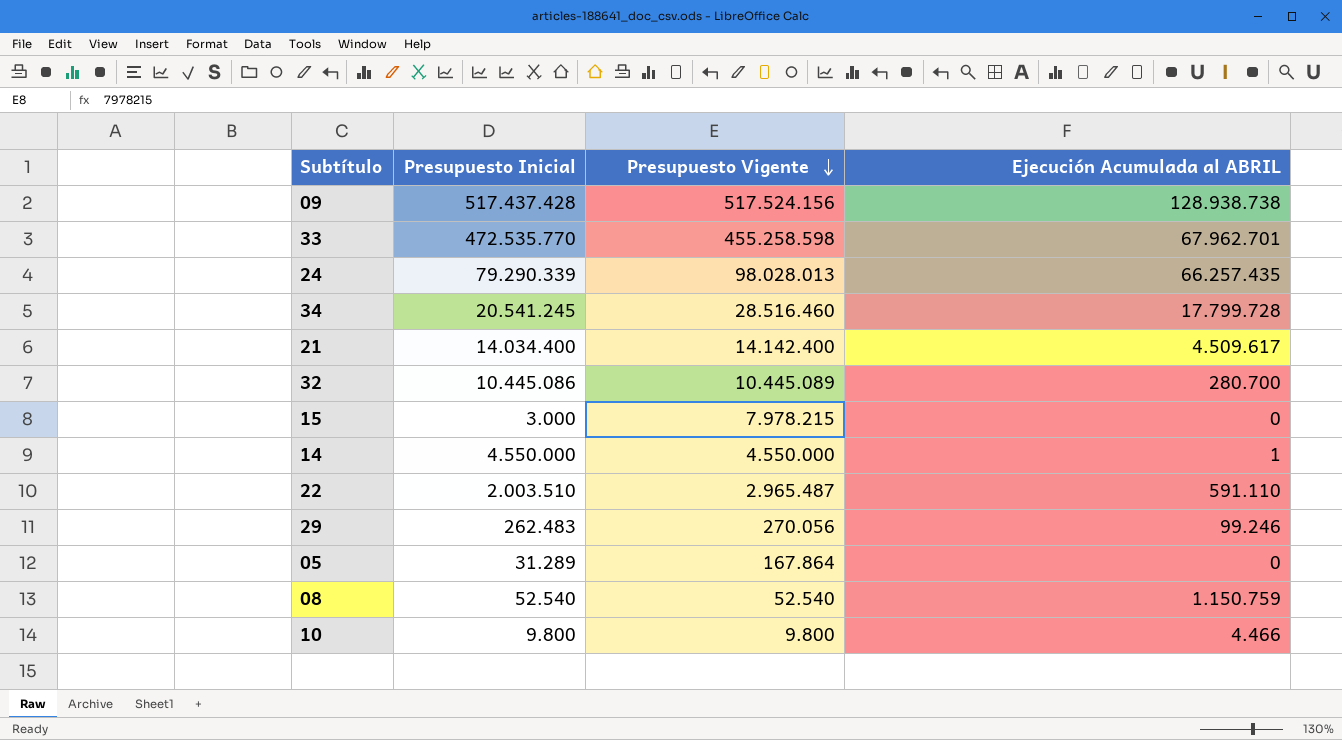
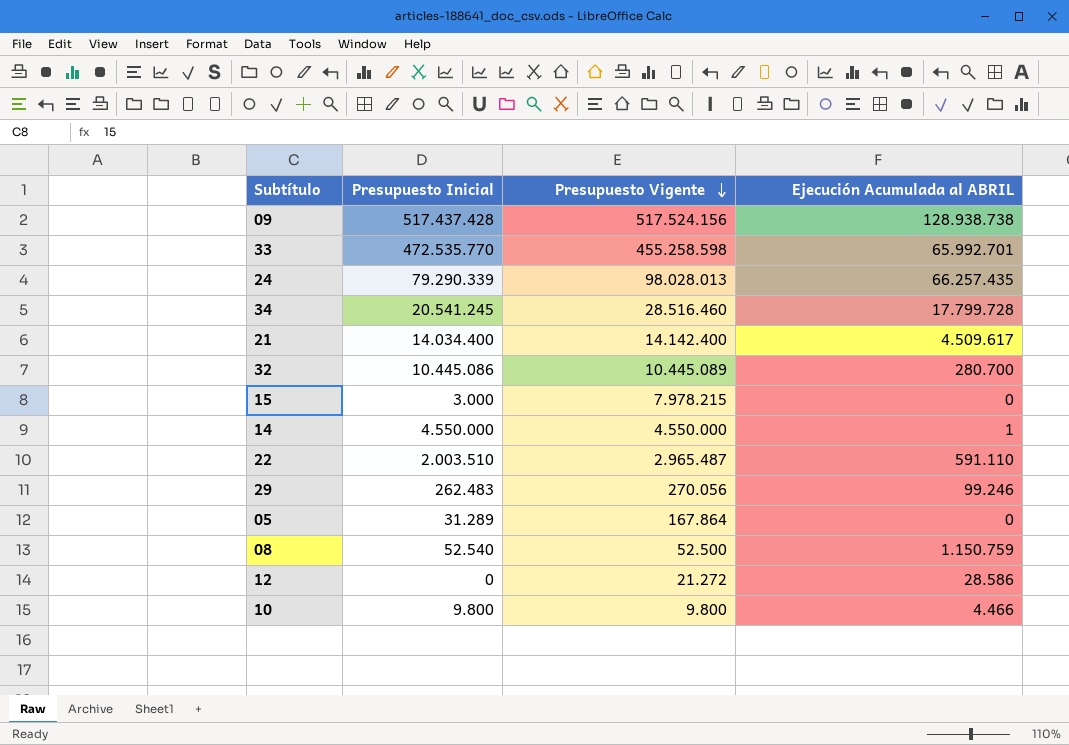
33 | Ejecución Acumulada al ABRIL: 67.962.701 -> 65.992.701
08 | Presupuesto Vigente: 52.540 -> 52.500
row 12: none -> 0 | 21.272 | 28.586

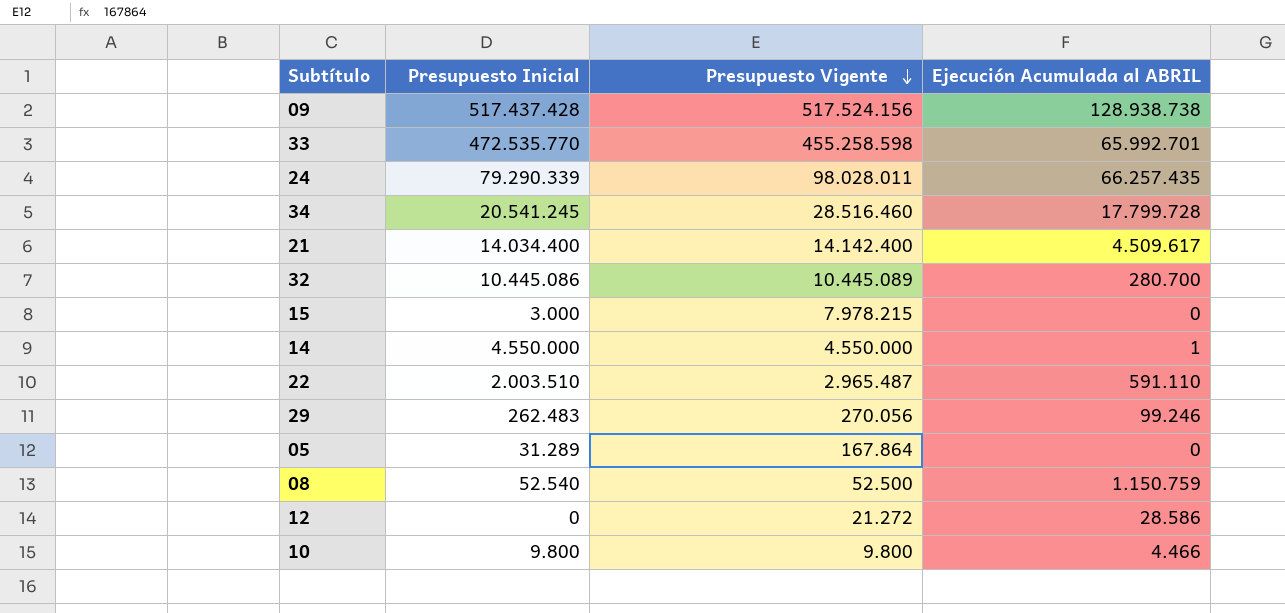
24 | Presupuesto Vigente: 98.028.013 -> 98.028.011

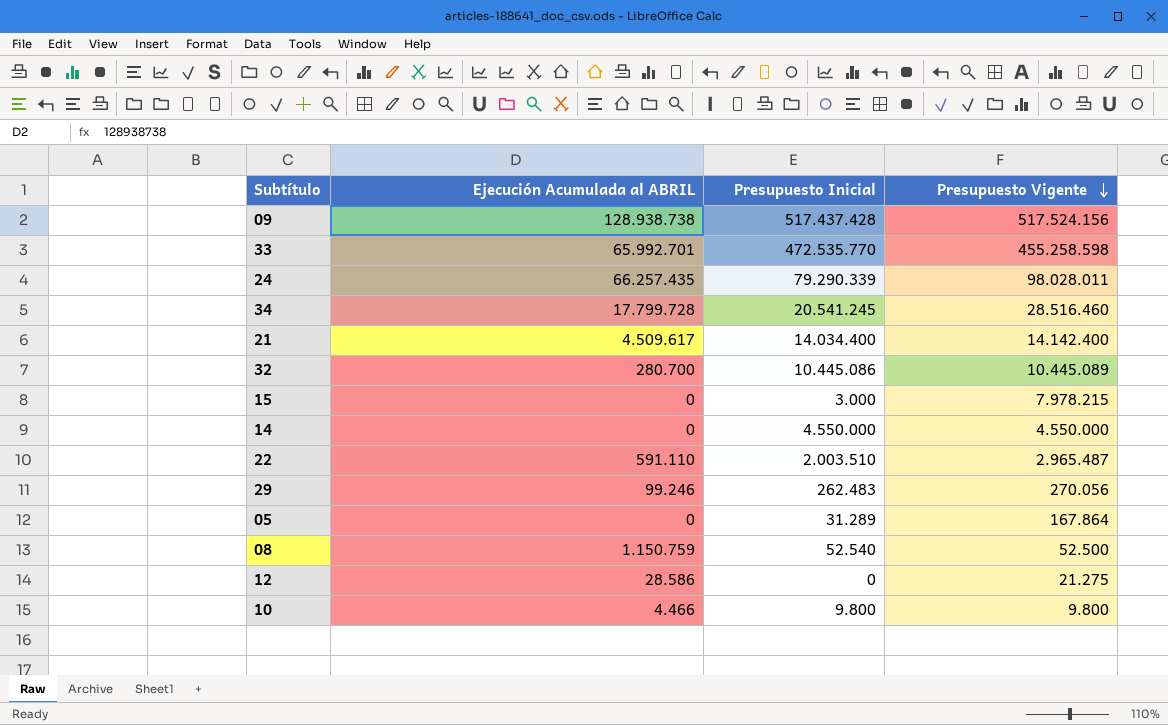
column Ejecución Acumulada al ABRIL | position: 4 -> 2
14 | Ejecución Acumulada al ABRIL: 1 -> 0
12 | Presupuesto Vigente: 21.272 -> 21.275

